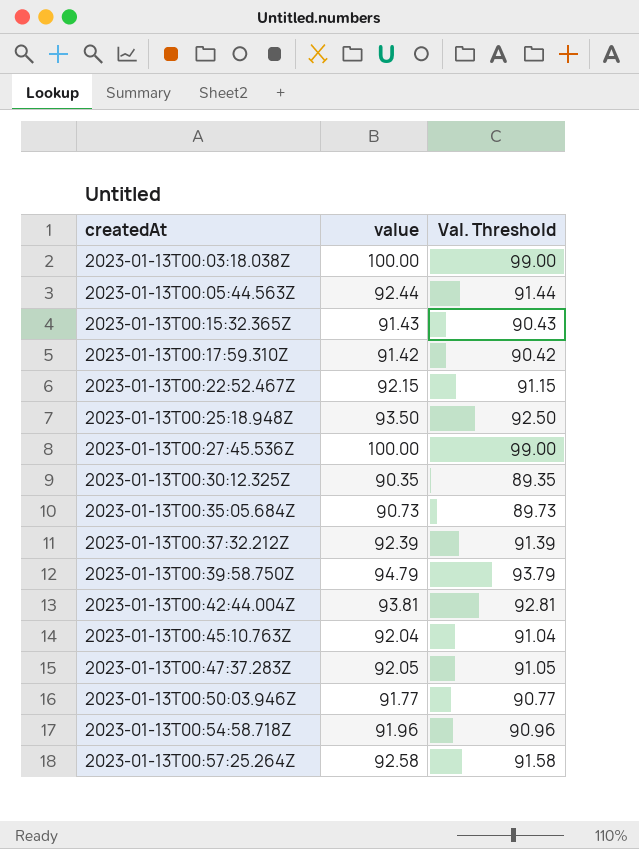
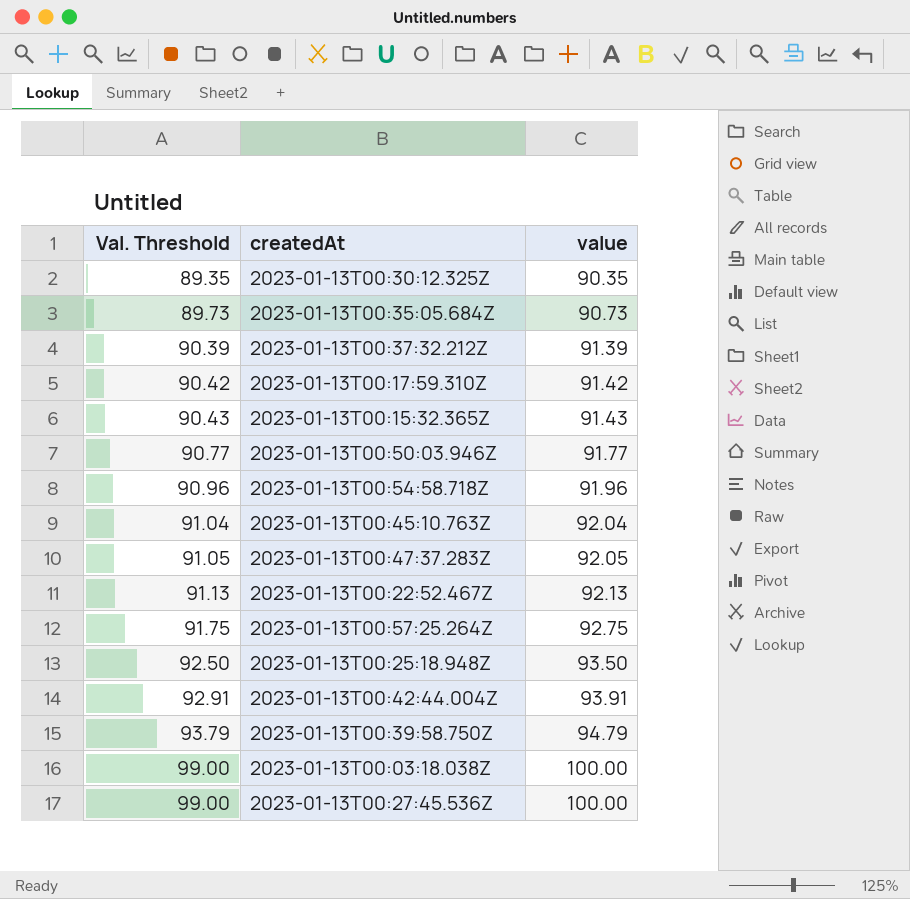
row order: createdAt ascending -> Val. Threshold ascending
column Val. Threshold | position: 3 -> 1
row 2023-01-13T00:05:44.563Z: 92.44 | 91.44 -> none
2023-01-13T00:37:32.212Z | Val. Threshold: 91.39 -> 90.39
2023-01-13T00:37:32.212Z | value: 92.39 -> 91.39
2023-01-13T00:22:52.467Z | Val. Threshold: 91.15 -> 91.13
2023-01-13T00:22:52.467Z | value: 92.15 -> 92.13
2023-01-13T00:57:25.264Z | Val. Threshold: 91.58 -> 91.75
2023-01-13T00:57:25.264Z | value: 92.58 -> 92.75
2023-01-13T00:42:44.004Z | Val. Threshold: 92.81 -> 92.91
2023-01-13T00:42:44.004Z | value: 93.81 -> 93.91

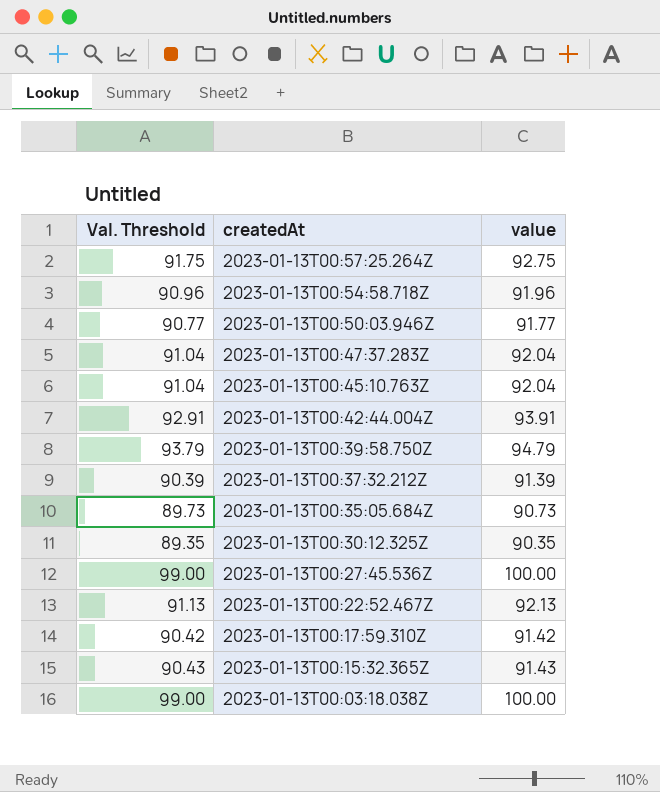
row order: Val. Threshold ascending -> createdAt descending
row 2023-01-13T00:25:18.948Z: 92.50 | 93.50 -> none
2023-01-13T00:47:37.283Z | Val. Threshold: 91.05 -> 91.04
2023-01-13T00:47:37.283Z | value: 92.05 -> 92.04

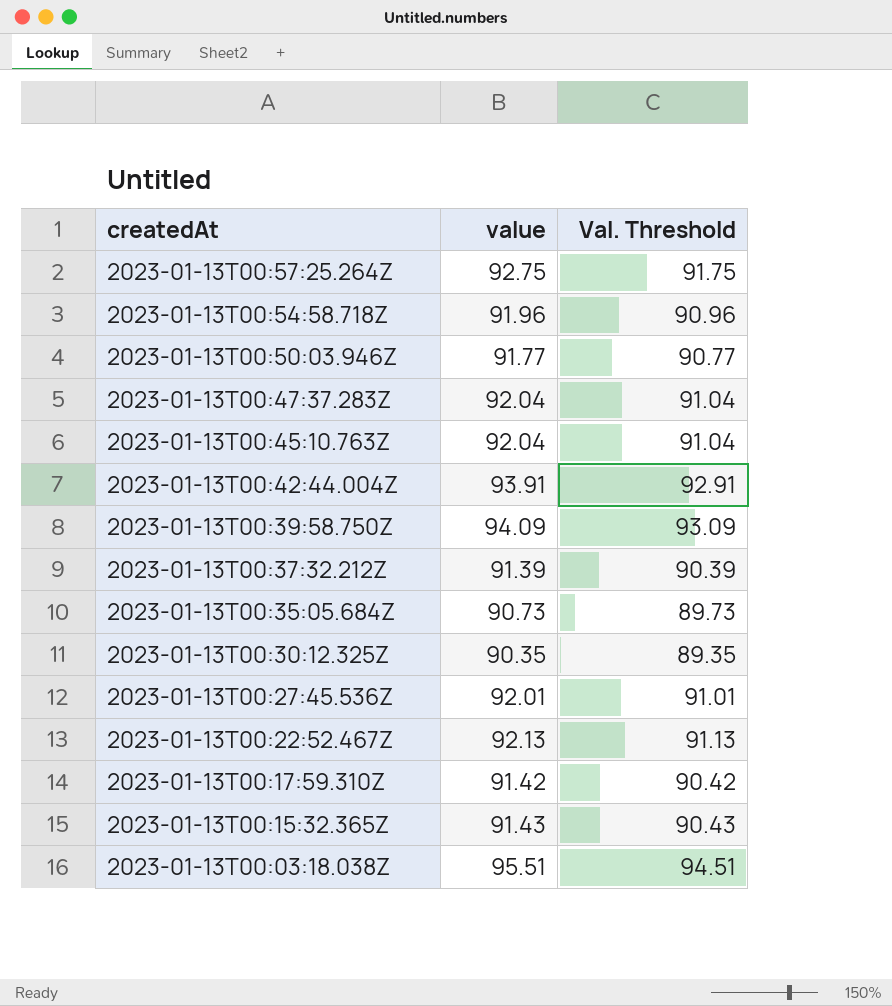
column Val. Threshold | position: 1 -> 3
2023-01-13T00:39:58.750Z | value: 94.79 -> 94.09
2023-01-13T00:39:58.750Z | Val. Threshold: 93.79 -> 93.09
2023-01-13T00:27:45.536Z | value: 100.00 -> 92.01
2023-01-13T00:27:45.536Z | Val. Threshold: 99.00 -> 91.01
2023-01-13T00:03:18.038Z | value: 100.00 -> 95.51
2023-01-13T00:03:18.038Z | Val. Threshold: 99.00 -> 94.51

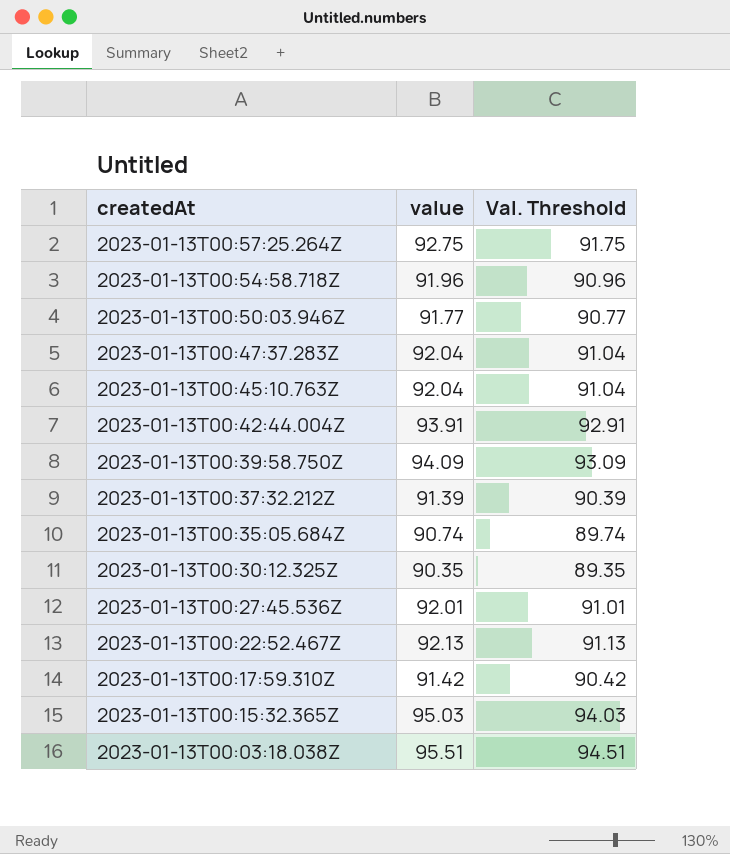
2023-01-13T00:35:05.684Z | value: 90.73 -> 90.74
2023-01-13T00:35:05.684Z | Val. Threshold: 89.73 -> 89.74
2023-01-13T00:15:32.365Z | value: 91.43 -> 95.03
2023-01-13T00:15:32.365Z | Val. Threshold: 90.43 -> 94.03

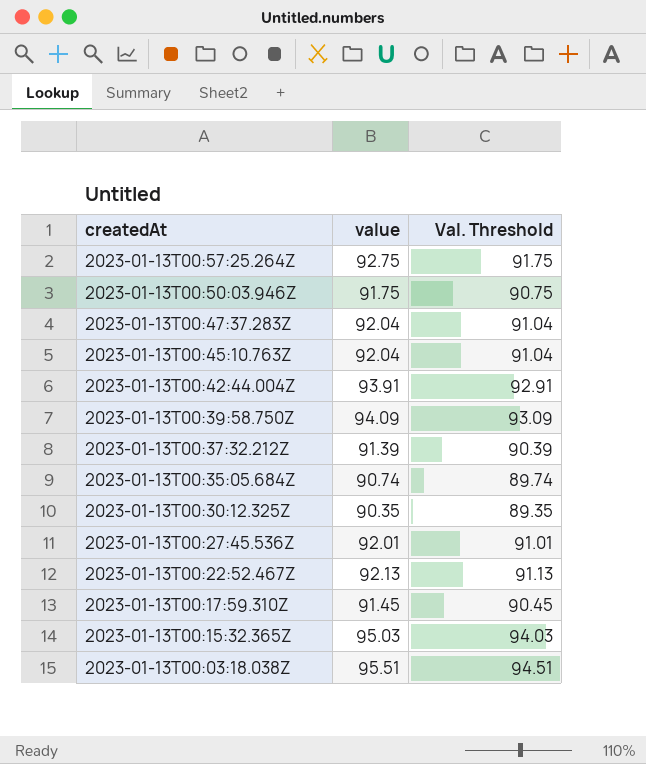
row 2023-01-13T00:54:58.718Z: 91.96 | 90.96 -> none
2023-01-13T00:50:03.946Z | value: 91.77 -> 91.75
2023-01-13T00:50:03.946Z | Val. Threshold: 90.77 -> 90.75
2023-01-13T00:17:59.310Z | value: 91.42 -> 91.45
2023-01-13T00:17:59.310Z | Val. Threshold: 90.42 -> 90.45

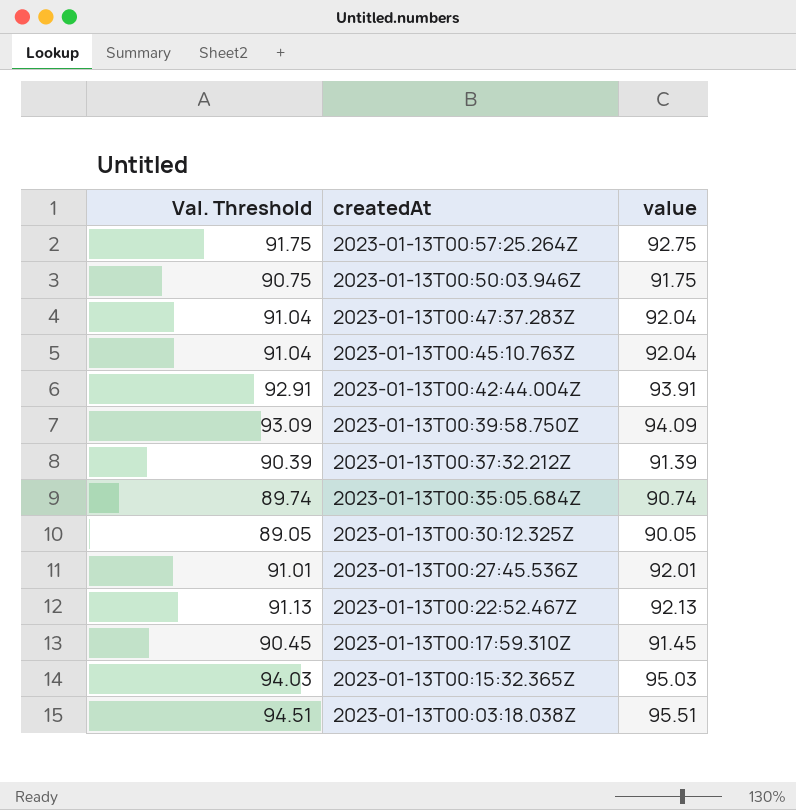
column Val. Threshold | position: 3 -> 1
2023-01-13T00:30:12.325Z | Val. Threshold: 89.35 -> 89.05
2023-01-13T00:30:12.325Z | value: 90.35 -> 90.05

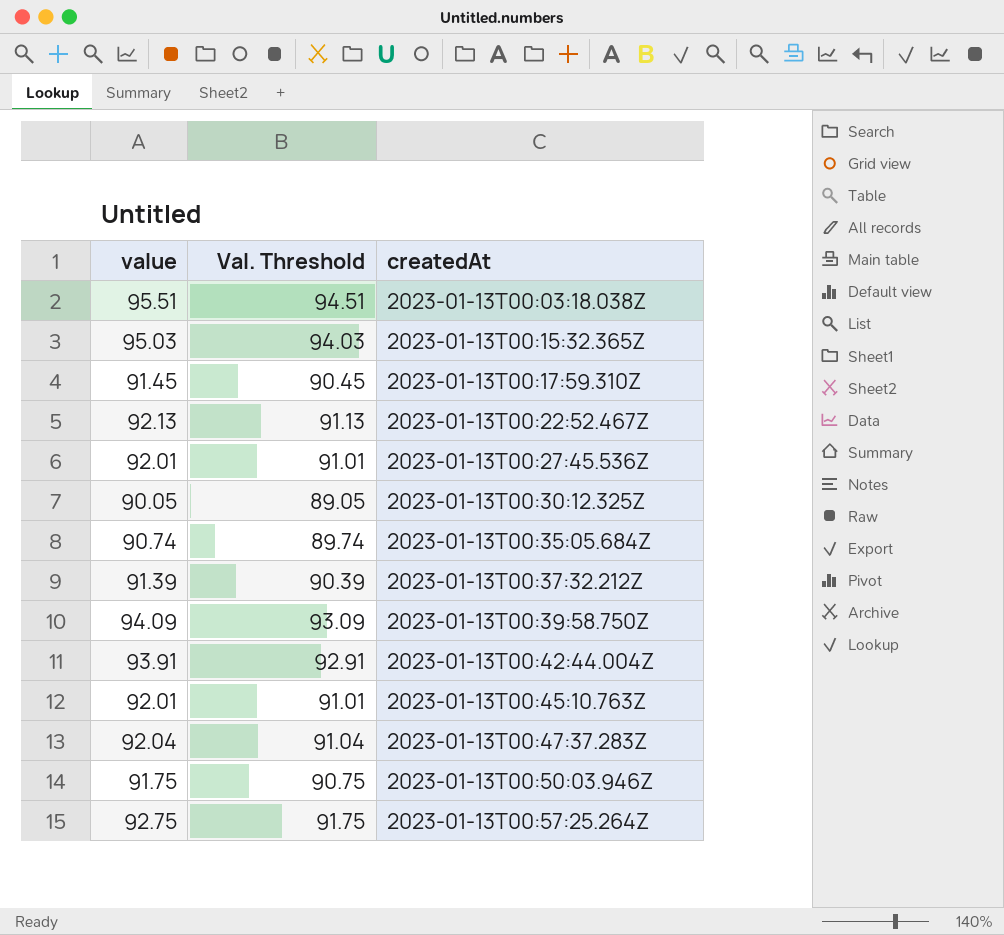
row order: createdAt descending -> createdAt ascending
column value | position: 3 -> 1
2023-01-13T00:45:10.763Z | value: 92.04 -> 92.01
2023-01-13T00:45:10.763Z | Val. Threshold: 91.04 -> 91.01

